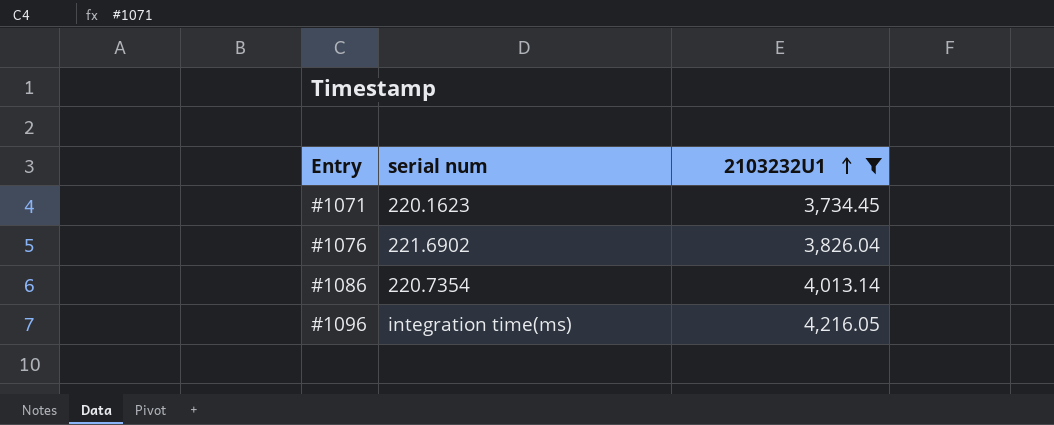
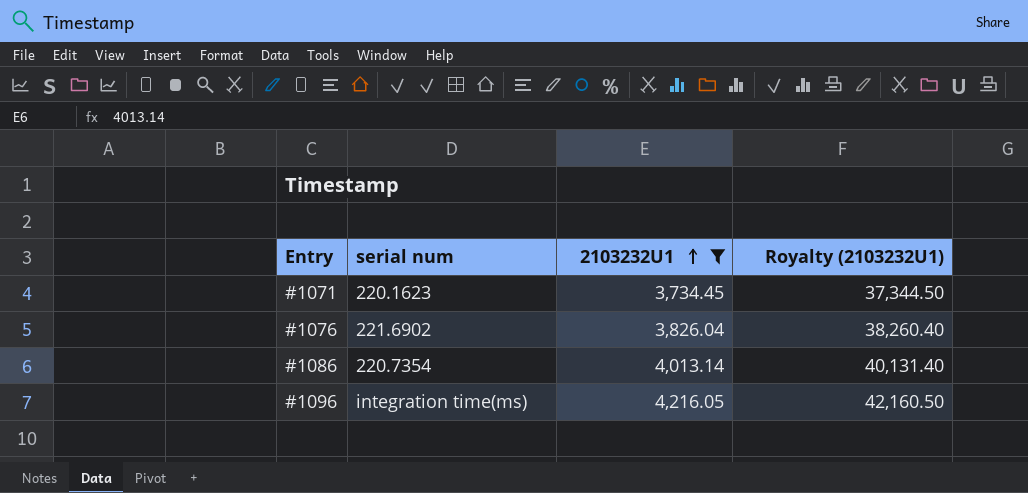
column Royalty (2103232U1) | formula: none -> [2103232U1] * 10

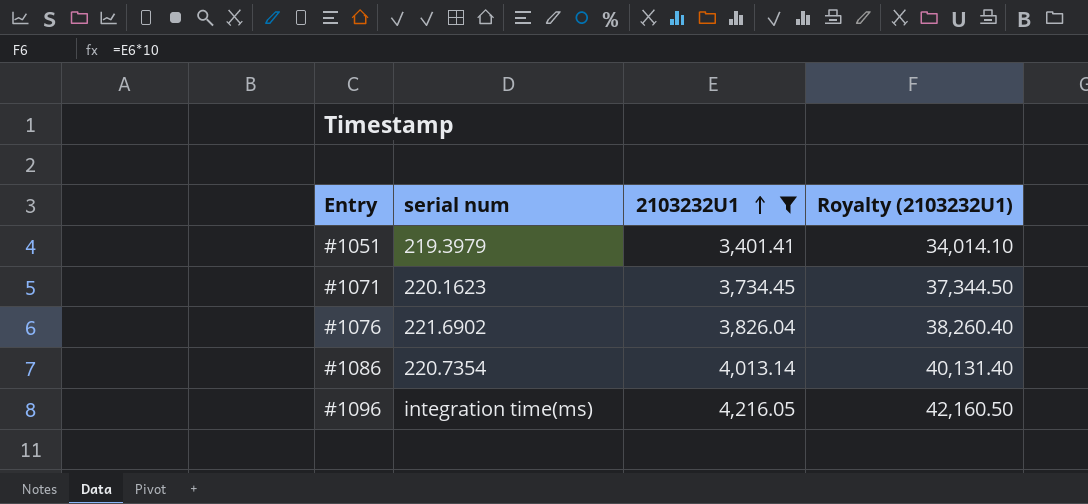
row #1051: none -> 219.3979 | 3,401.41 | 34,014.10

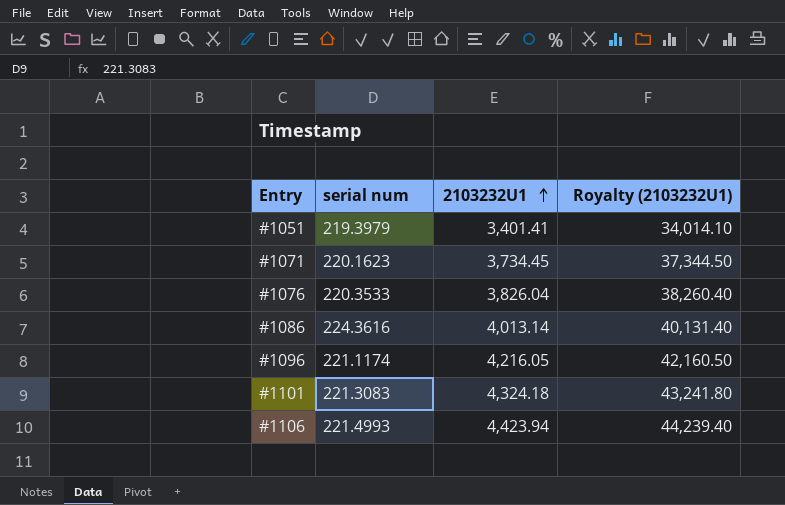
filter: 2103232U1 <= 4,216.05 -> none
#1076 | serial num: 221.6902 -> 220.3533
#1086 | serial num: 220.7354 -> 224.3616
#1096 | serial num: integration time(ms) -> 221.1174

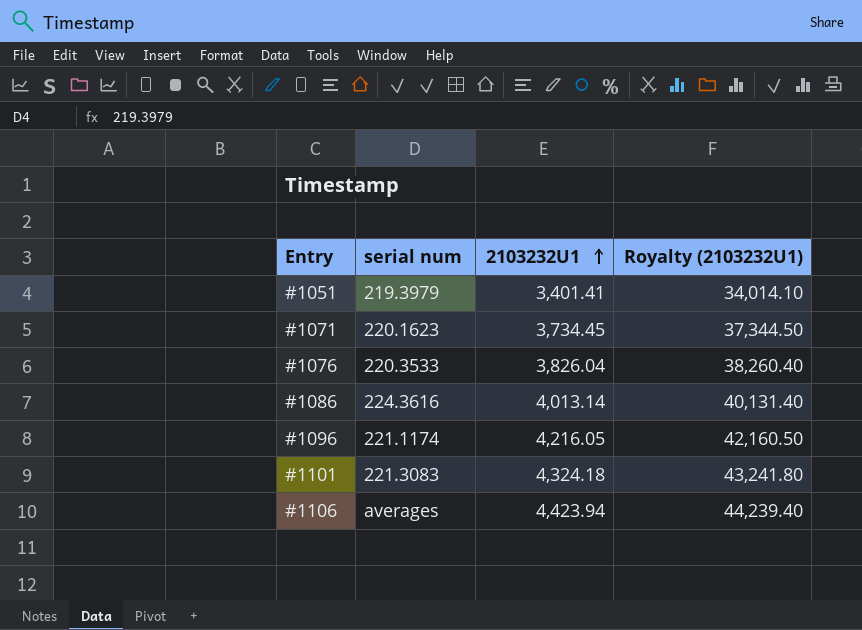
#1106 | serial num: 221.4993 -> averages

